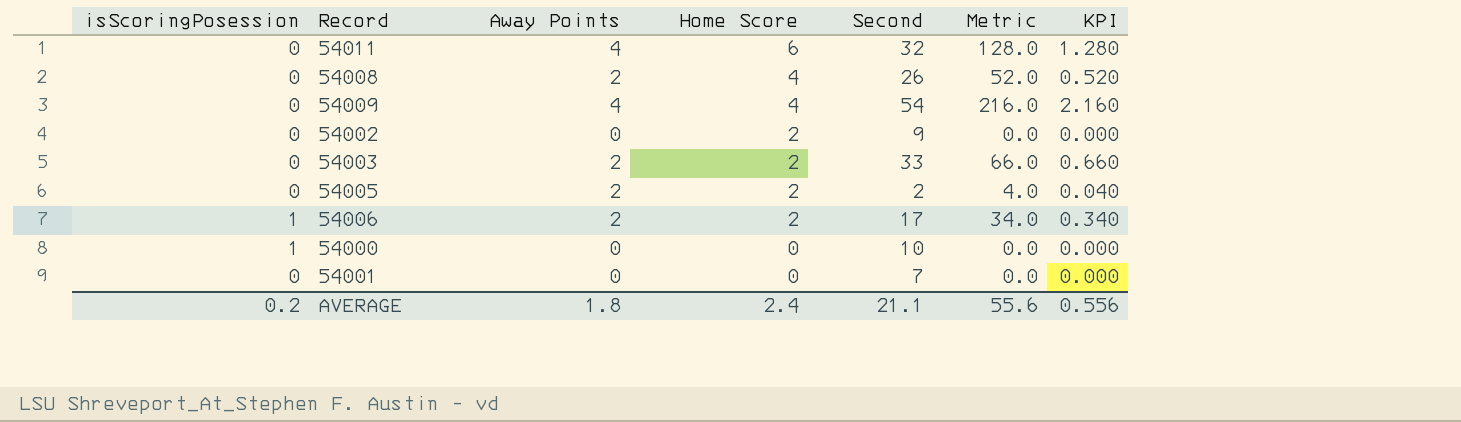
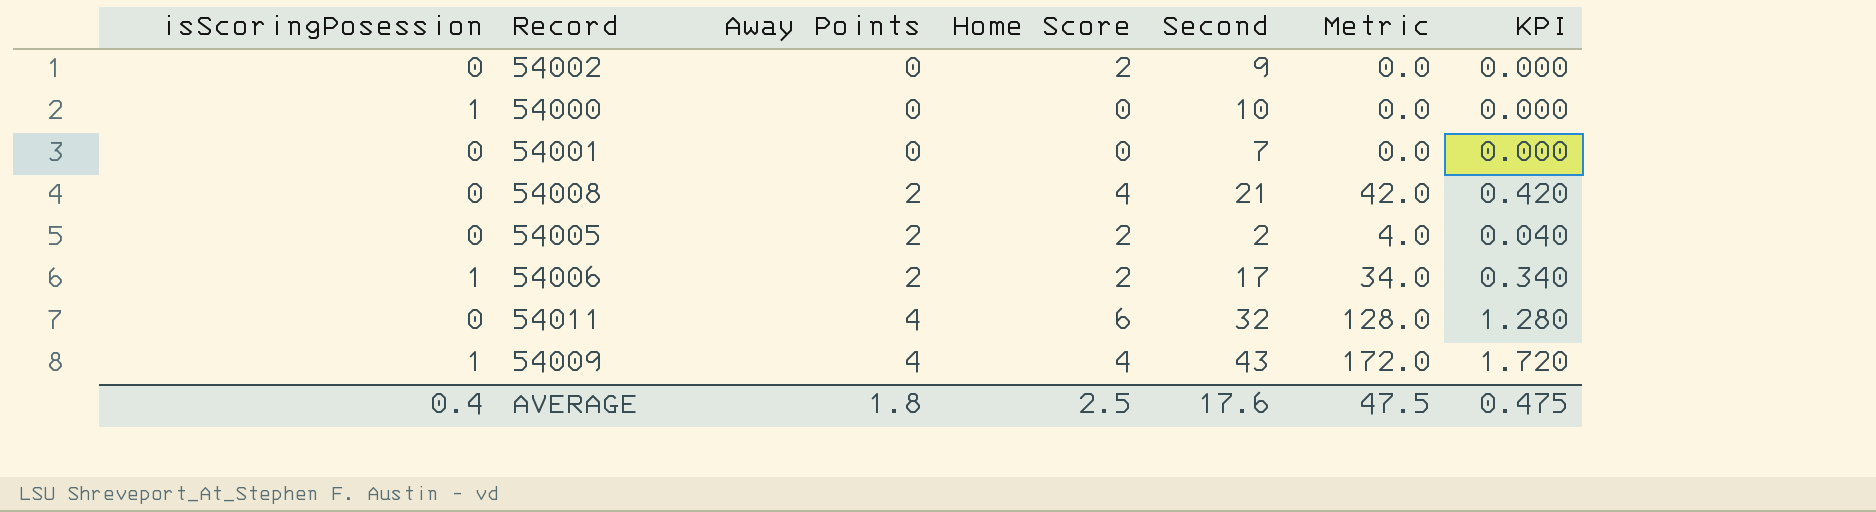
row order: Home Score descending -> Away Points ascending
row 54003: 0 | 2 | 2 | 33 | 66.0 | 0.660 -> none
54008 | Second: 26 -> 21
54008 | Metric: 52.0 -> 42.0
54008 | KPI: 0.520 -> 0.420
54009 | isScoringPosession: 0 -> 1
54009 | Second: 54 -> 43
54009 | Metric: 216.0 -> 172.0
54009 | KPI: 2.160 -> 1.720
AVERAGE | isScoringPosession: 0.2 -> 0.4
AVERAGE | Home Score: 2.4 -> 2.5
AVERAGE | Second: 21.1 -> 17.6
AVERAGE | Metric: 55.6 -> 47.5
AVERAGE | KPI: 0.556 -> 0.475

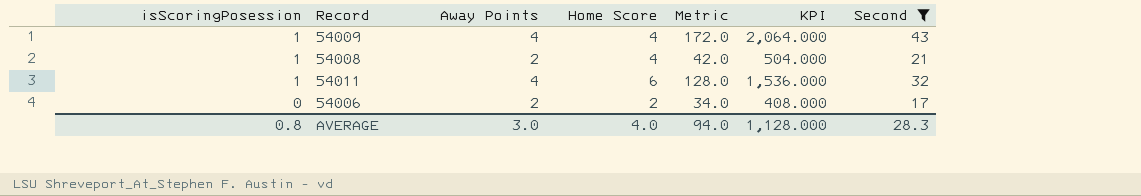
filter: none -> Second >= 17
row order: Away Points ascending -> isScoringPosession descending
column KPI | formula: [Metric] * 0.01 -> [Metric] * 12
column Second | position: 5 -> 7
54008 | isScoringPosession: 0 -> 1
54011 | isScoringPosession: 0 -> 1
54006 | isScoringPosession: 1 -> 0
AVERAGE | isScoringPosession: 0.4 -> 0.8
AVERAGE | Away Points: 1.8 -> 3.0
AVERAGE | Home Score: 2.5 -> 4.0
AVERAGE | Metric: 47.5 -> 94.0
AVERAGE | KPI: 0.475 -> 1,128.000
AVERAGE | Second: 17.6 -> 28.3

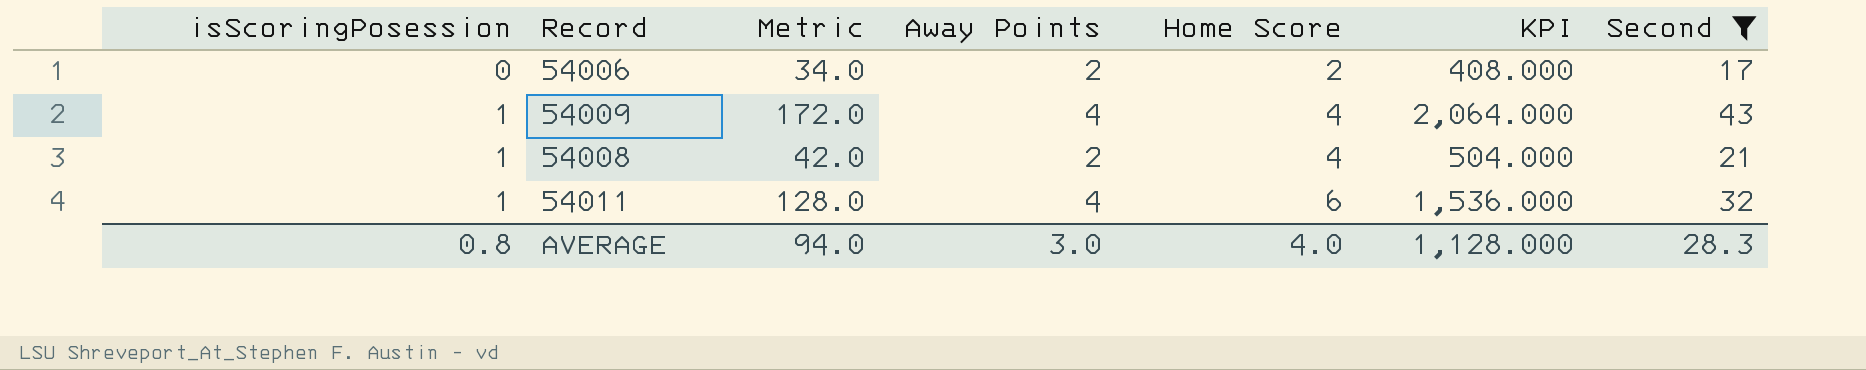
row order: isScoringPosession descending -> isScoringPosession ascending
column Metric | position: 5 -> 3

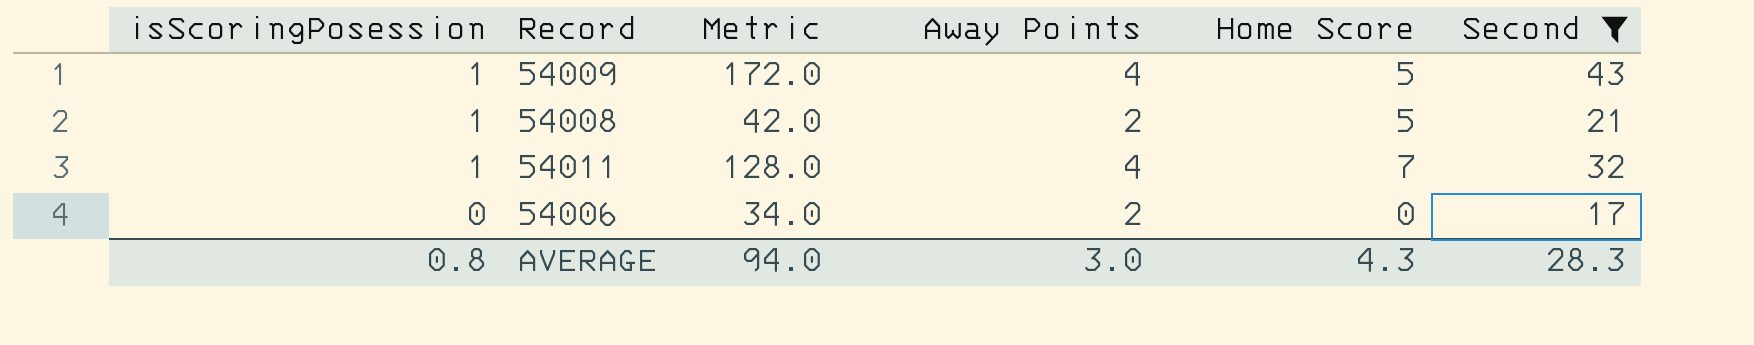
row order: isScoringPosession ascending -> isScoringPosession descending
column KPI | formula: [Metric] * 12 -> none
54009 | Home Score: 4 -> 5
54008 | Home Score: 4 -> 5
54011 | Home Score: 6 -> 7
54006 | Home Score: 2 -> 0
AVERAGE | Home Score: 4.0 -> 4.3

